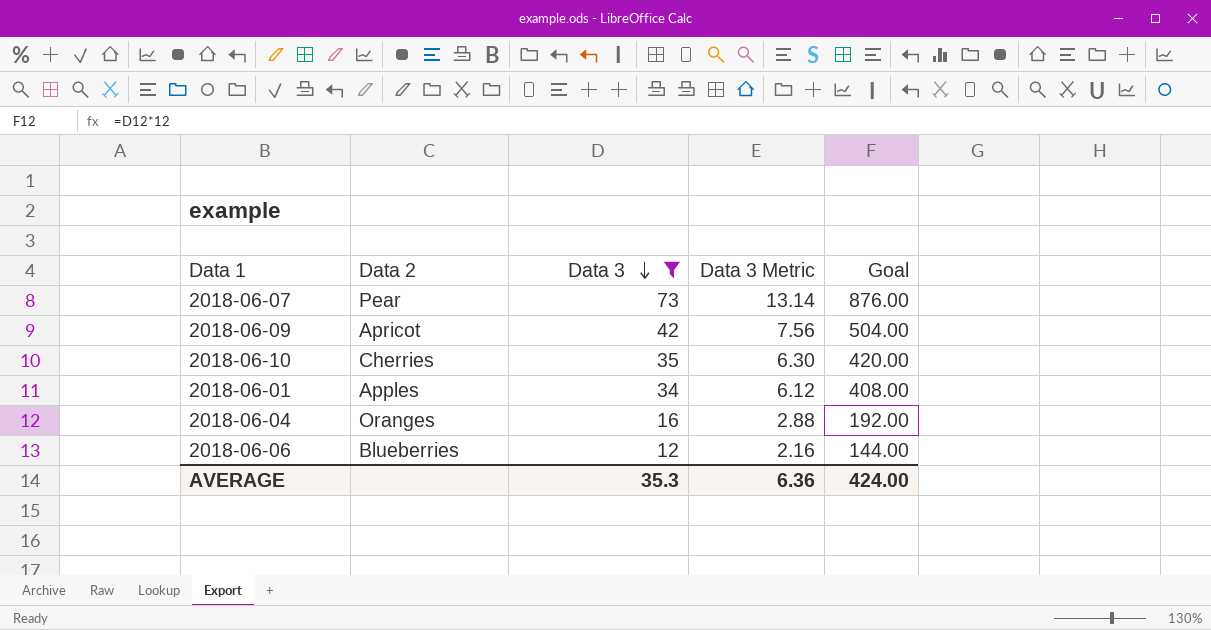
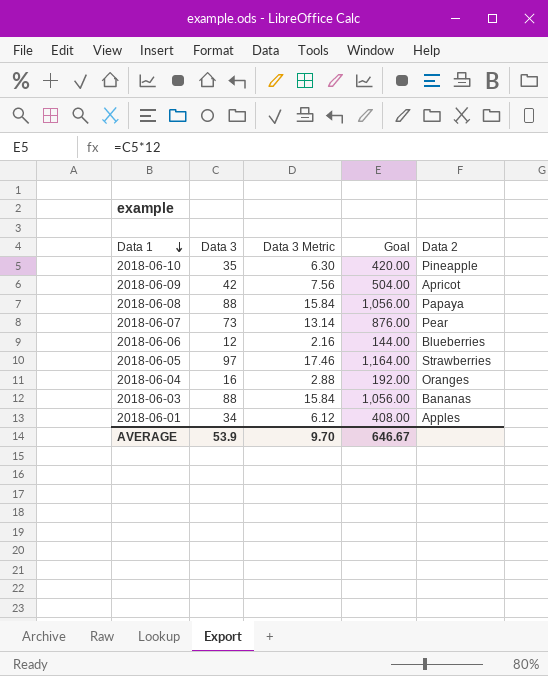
filter: Data 3 <= 73 -> none
row order: Data 3 descending -> Data 1 descending
column Data 2 | position: 2 -> 5
2018-06-10 | Data 2: Cherries -> Pineapple
AVERAGE | Data 3: 35.3 -> 53.9
AVERAGE | Data 3 Metric: 6.36 -> 9.70
AVERAGE | Goal: 424.00 -> 646.67

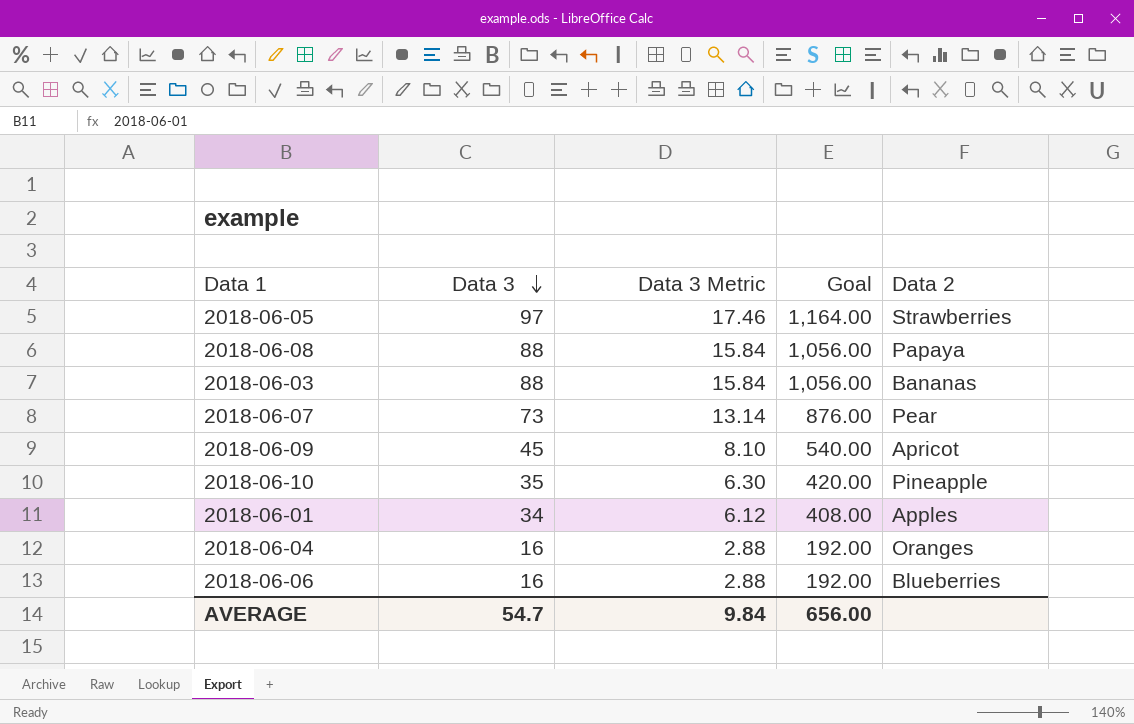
row order: Data 1 descending -> Data 3 descending
2018-06-09 | Data 3: 42 -> 45
2018-06-09 | Data 3 Metric: 7.56 -> 8.10
2018-06-09 | Goal: 504.00 -> 540.00
2018-06-06 | Data 3: 12 -> 16
2018-06-06 | Data 3 Metric: 2.16 -> 2.88
2018-06-06 | Goal: 144.00 -> 192.00
AVERAGE | Data 3: 53.9 -> 54.7
AVERAGE | Data 3 Metric: 9.70 -> 9.84
AVERAGE | Goal: 646.67 -> 656.00

